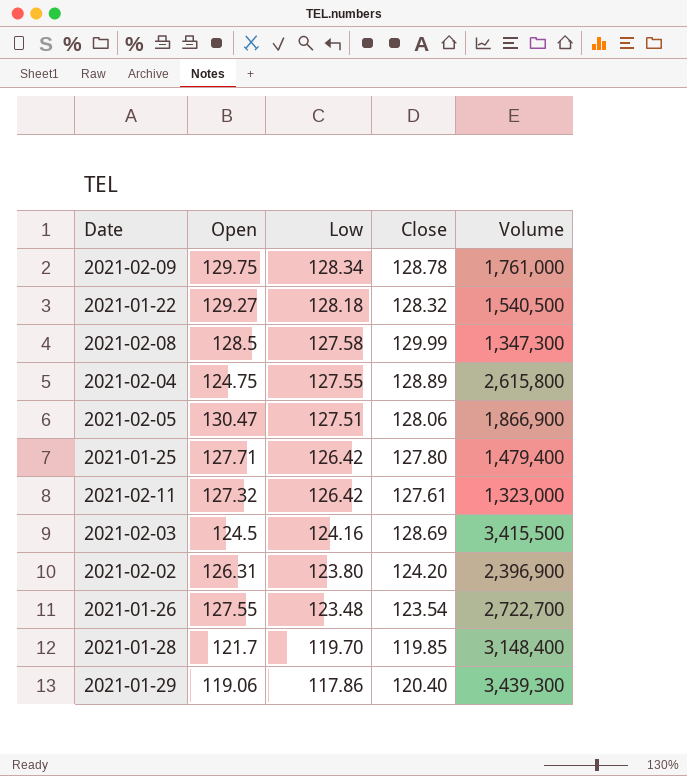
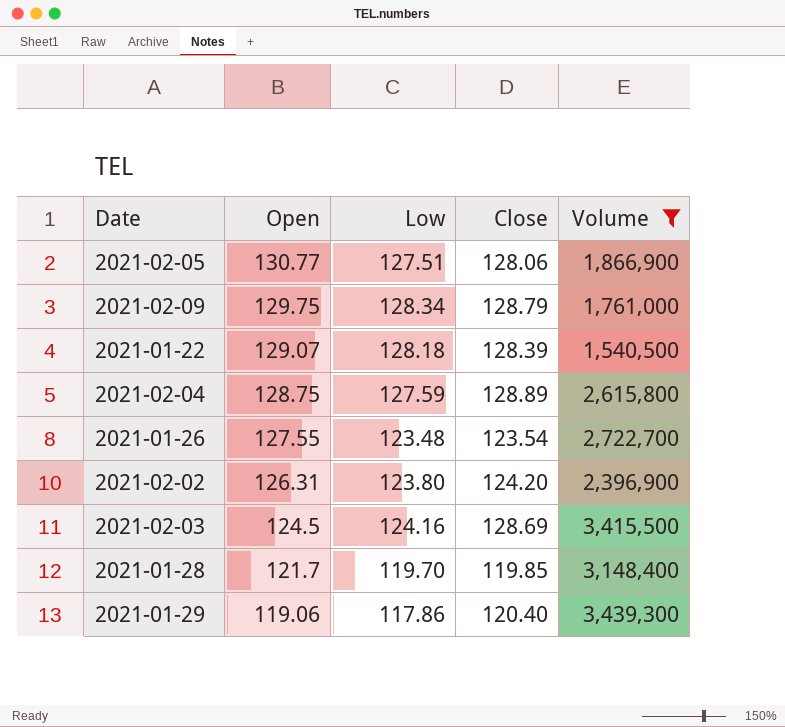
filter: none -> Volume >= 1,540,500
row order: Low descending -> Open descending
2021-02-05 | Open: 130.47 -> 130.77
2021-02-09 | Close: 128.78 -> 128.79
2021-01-22 | Open: 129.27 -> 129.07
2021-01-22 | Close: 128.32 -> 128.39
2021-02-04 | Open: 124.75 -> 128.75
2021-02-04 | Low: 127.55 -> 127.59

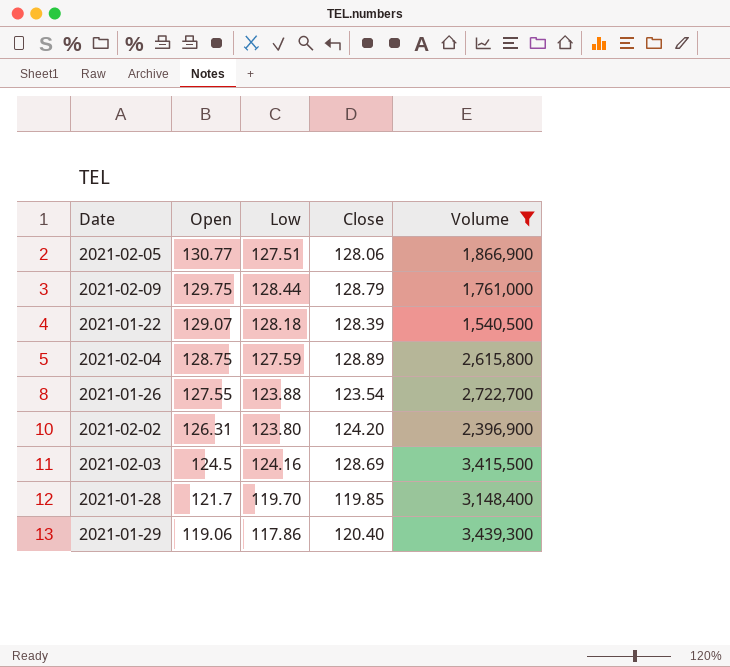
2021-02-09 | Low: 128.34 -> 128.44
2021-01-26 | Low: 123.48 -> 123.88

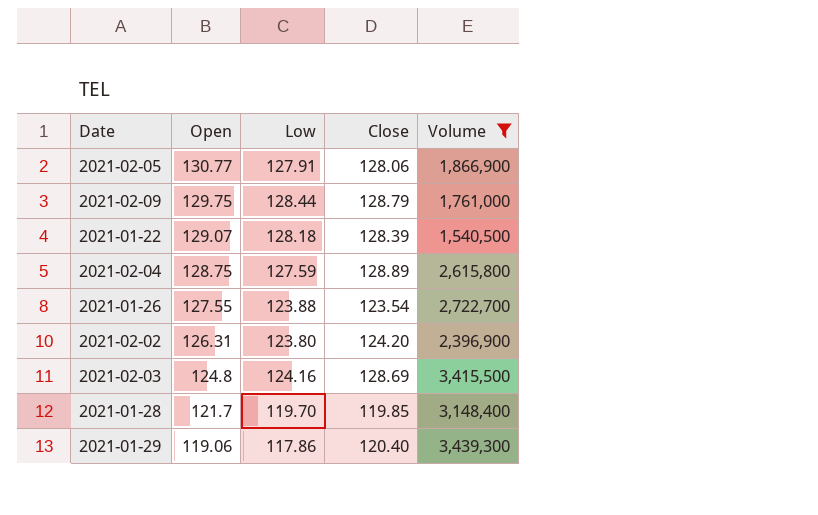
2021-02-05 | Low: 127.51 -> 127.91
2021-02-03 | Open: 124.5 -> 124.8

